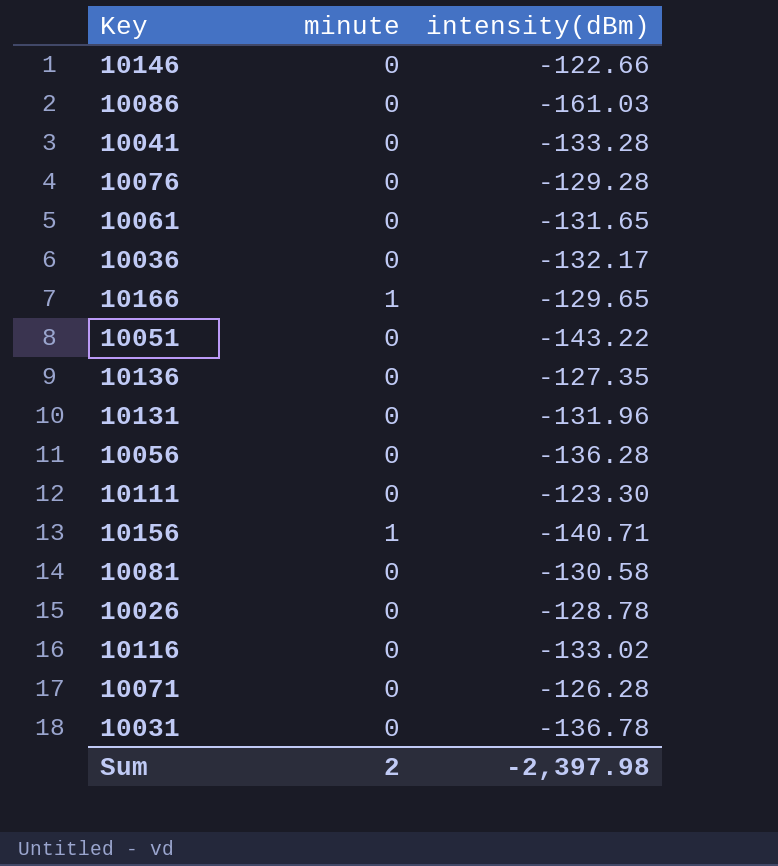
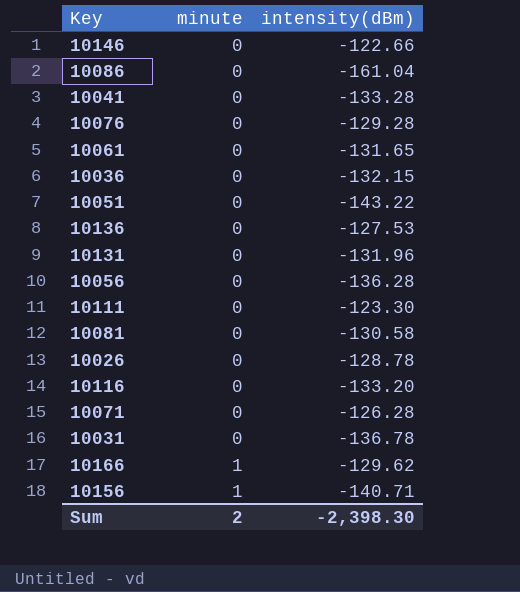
row order: none -> minute ascending
10086 | intensity(dBm): -161.03 -> -161.04
10036 | intensity(dBm): -132.17 -> -132.15
10136 | intensity(dBm): -127.35 -> -127.53
10116 | intensity(dBm): -133.02 -> -133.20
10166 | intensity(dBm): -129.65 -> -129.62
Sum | intensity(dBm): -2,397.98 -> -2,398.30

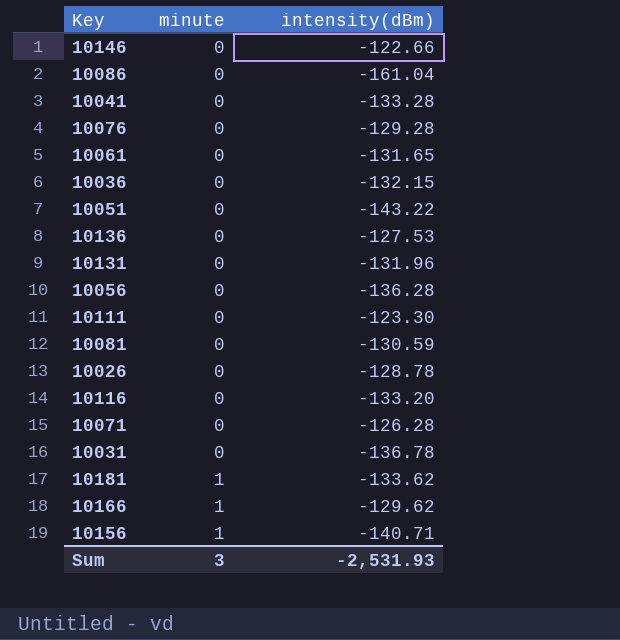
10081 | intensity(dBm): -130.58 -> -130.59
row 10181: none -> 1 | -133.62
Sum | minute: 2 -> 3
Sum | intensity(dBm): -2,398.30 -> -2,531.93

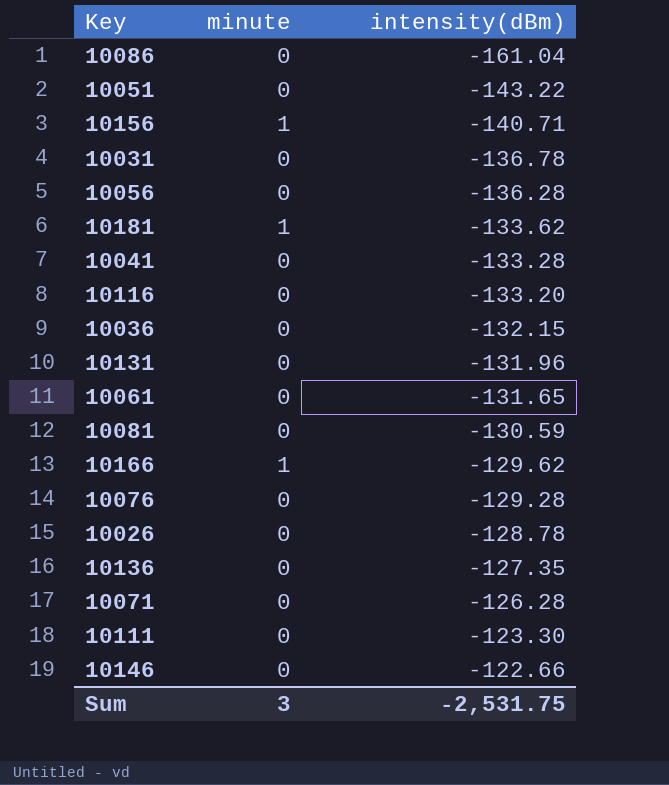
row order: minute ascending -> intensity(dBm) ascending
10136 | intensity(dBm): -127.53 -> -127.35
Sum | intensity(dBm): -2,531.93 -> -2,531.75

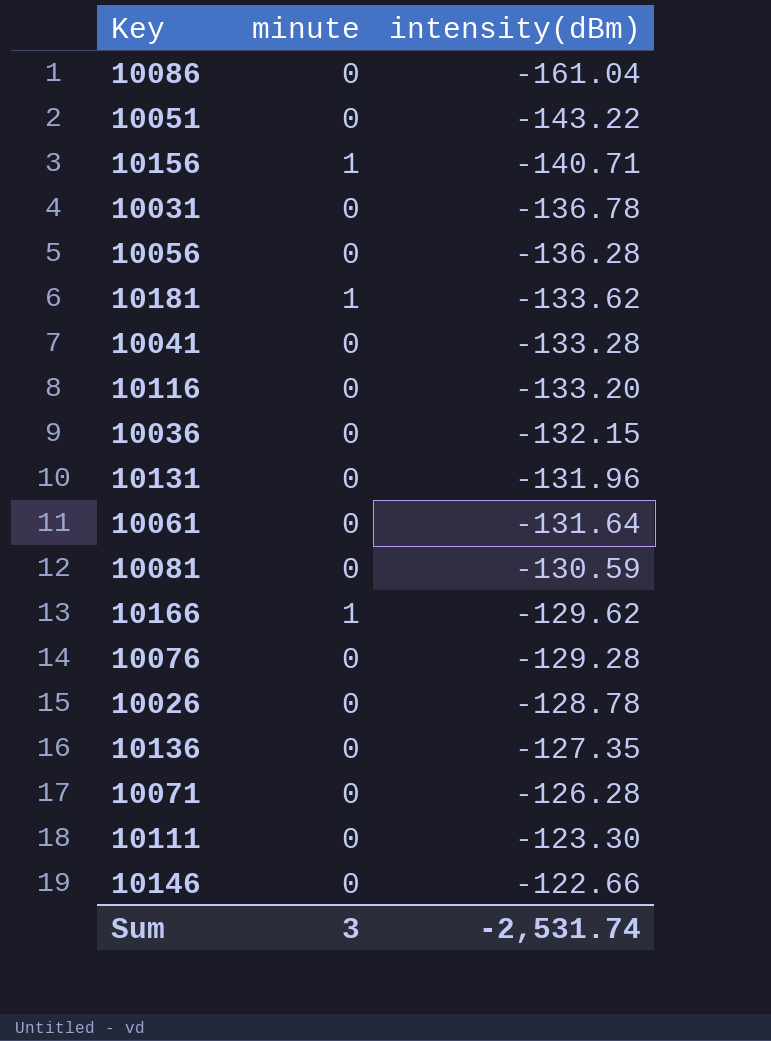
10061 | intensity(dBm): -131.65 -> -131.64
Sum | intensity(dBm): -2,531.75 -> -2,531.74

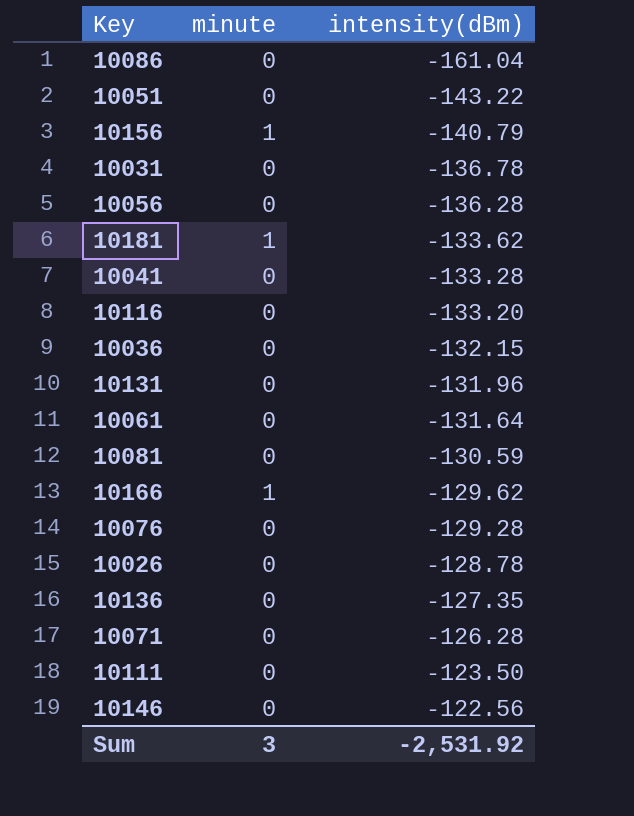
10156 | intensity(dBm): -140.71 -> -140.79
10111 | intensity(dBm): -123.30 -> -123.50
10146 | intensity(dBm): -122.66 -> -122.56
Sum | intensity(dBm): -2,531.74 -> -2,531.92

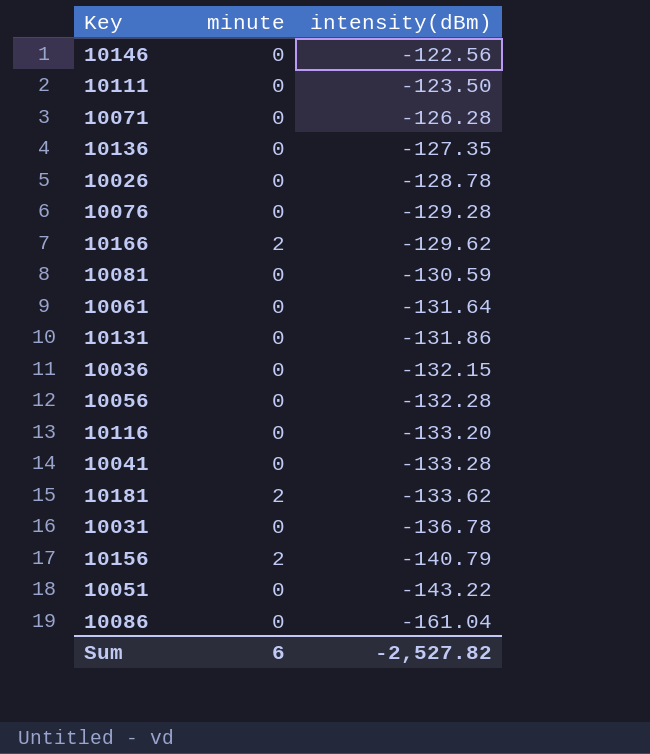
row order: intensity(dBm) ascending -> intensity(dBm) descending
10166 | minute: 1 -> 2
10131 | intensity(dBm): -131.96 -> -131.86
10056 | intensity(dBm): -136.28 -> -132.28
10181 | minute: 1 -> 2
10156 | minute: 1 -> 2
Sum | minute: 3 -> 6
Sum | intensity(dBm): -2,531.92 -> -2,527.82

